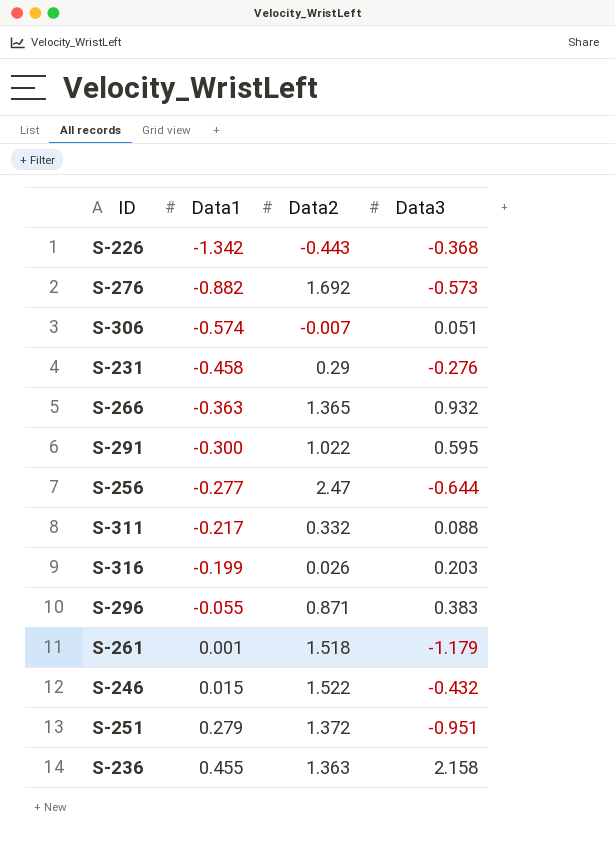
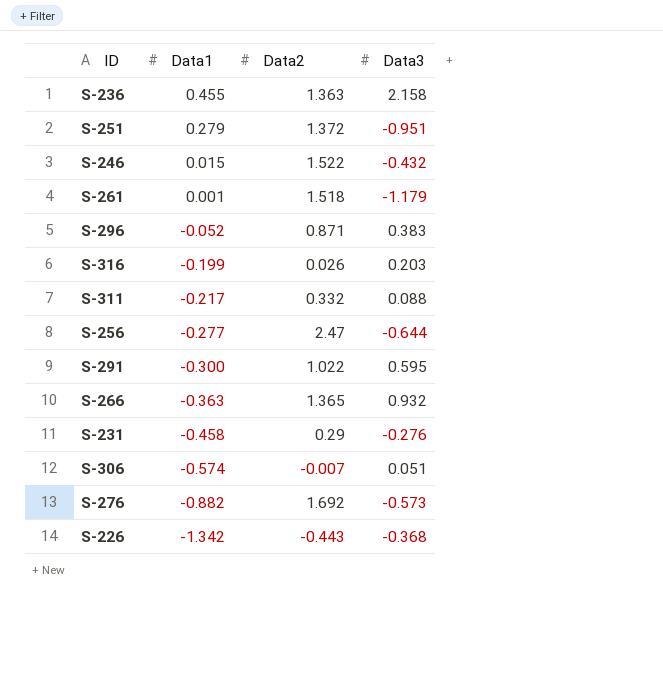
row order: Data1 ascending -> Data1 descending
S-296 | Data1: -0.055 -> -0.052

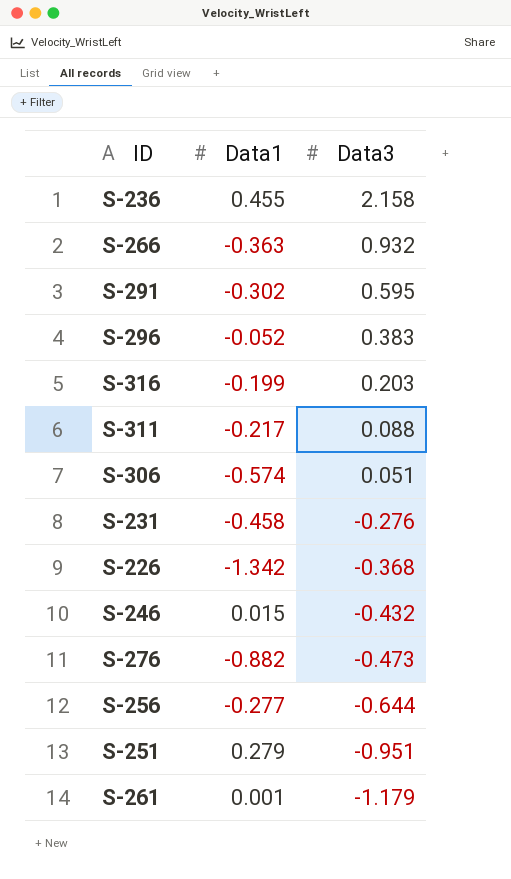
row order: Data1 descending -> Data3 descending
column Data2 | position: 3 -> none
S-291 | Data1: -0.300 -> -0.302
S-276 | Data3: -0.573 -> -0.473

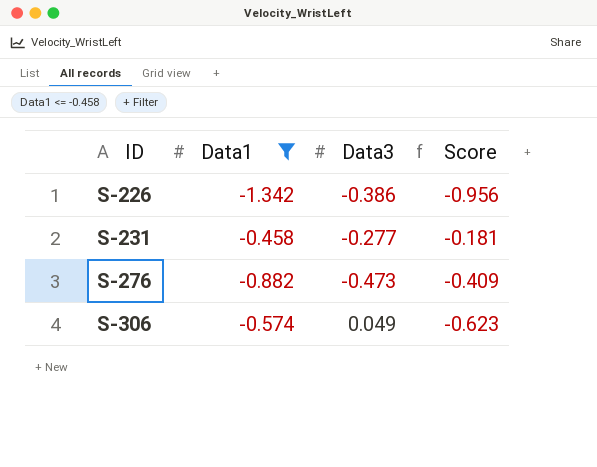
filter: none -> Data1 <= -0.458
row order: Data3 descending -> ID ascending
column Score | formula: none -> [Data1] - [Data3]
S-226 | Data3: -0.368 -> -0.386
S-231 | Data3: -0.276 -> -0.277
S-306 | Data3: 0.051 -> 0.049

